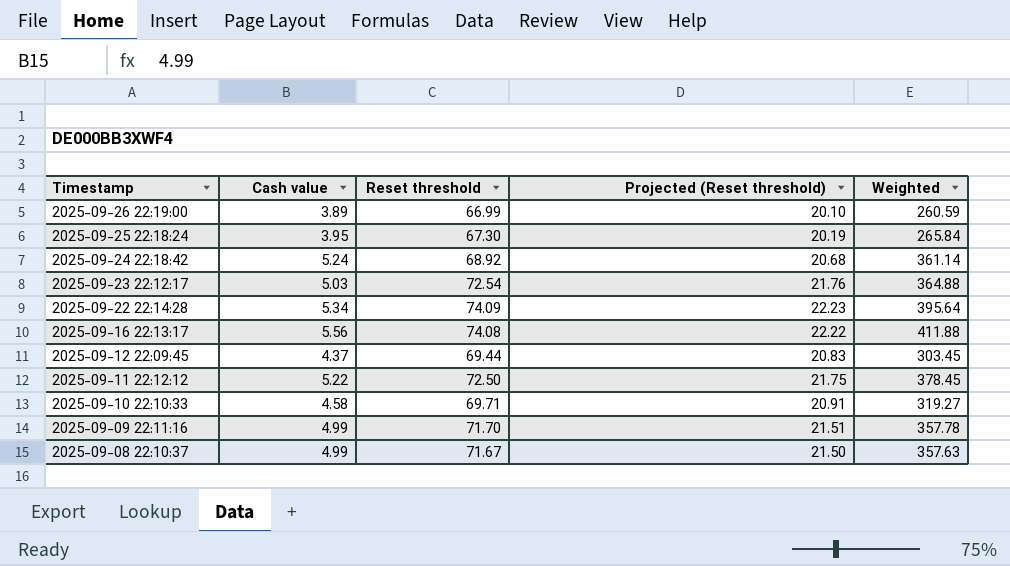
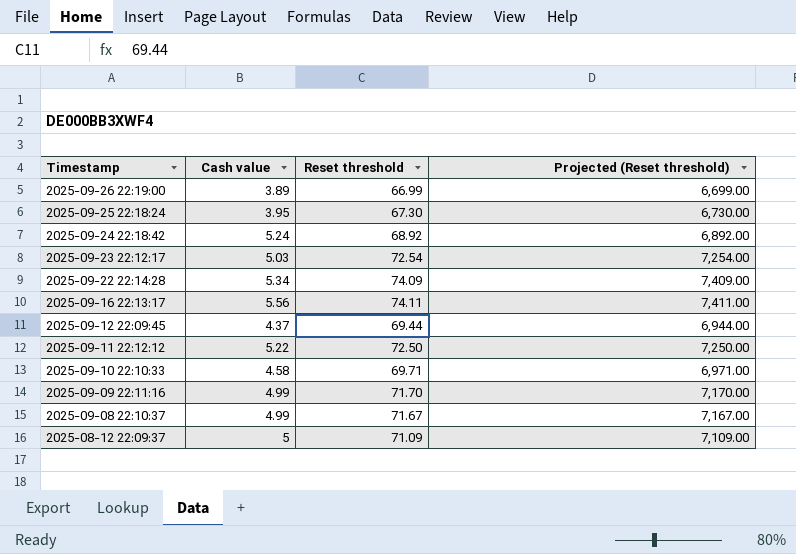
column Weighted | formula: [Cash value] * [Reset threshold] -> none
column Projected (Reset threshold) | formula: [Reset threshold] * 0.3 -> [Reset threshold] * 100
2025-09-16 22:13:17 | Reset threshold: 74.08 -> 74.11
row 2025-08-12 22:09:37: none -> 5 | 71.09 | 7,109.00

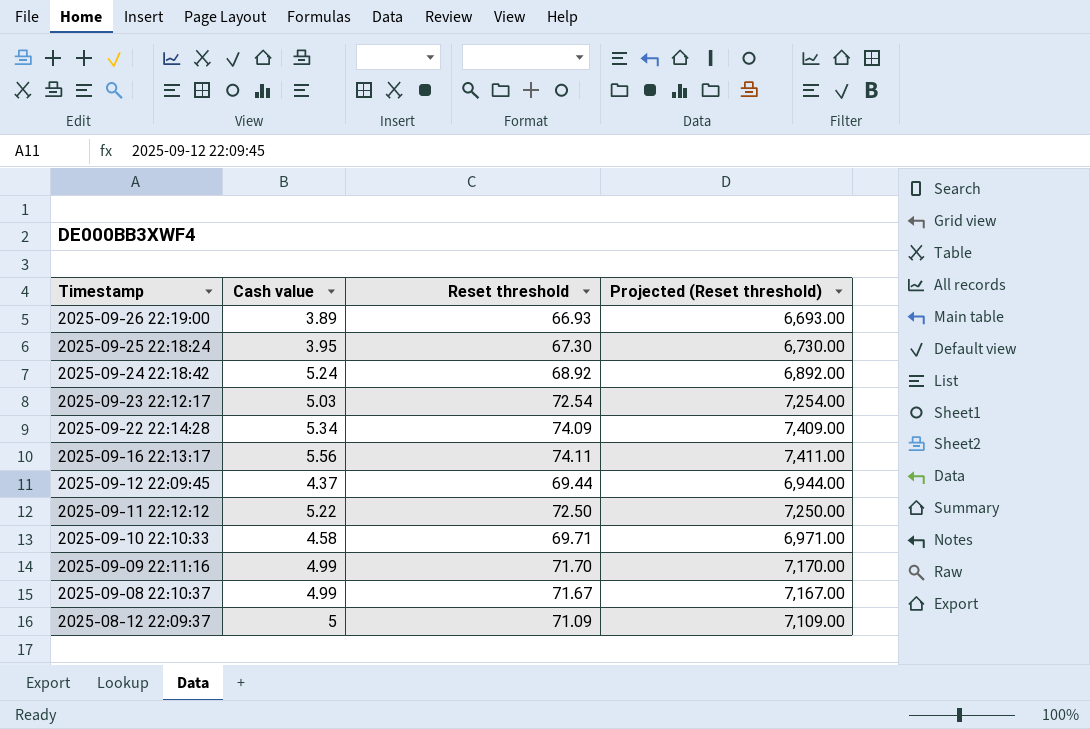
2025-09-26 22:19:00 | Reset threshold: 66.99 -> 66.93
2025-09-26 22:19:00 | Projected (Reset threshold): 6,699.00 -> 6,693.00

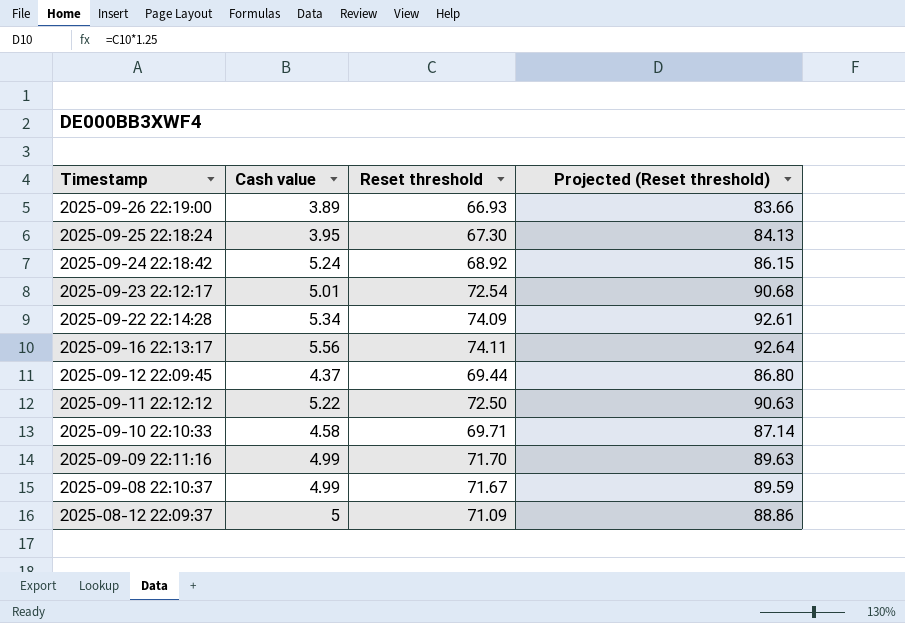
column Projected (Reset threshold) | formula: [Reset threshold] * 100 -> [Reset threshold] * 1.25
2025-09-23 22:12:17 | Cash value: 5.03 -> 5.01

